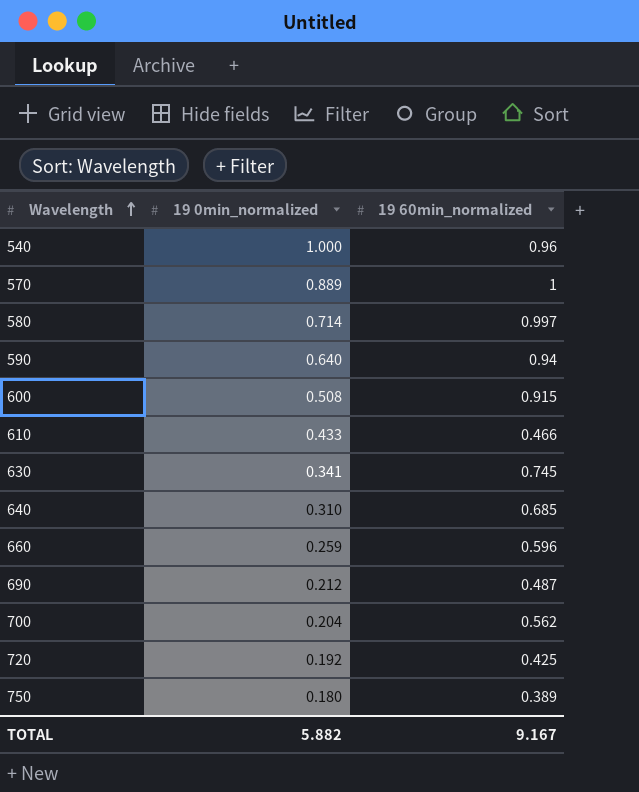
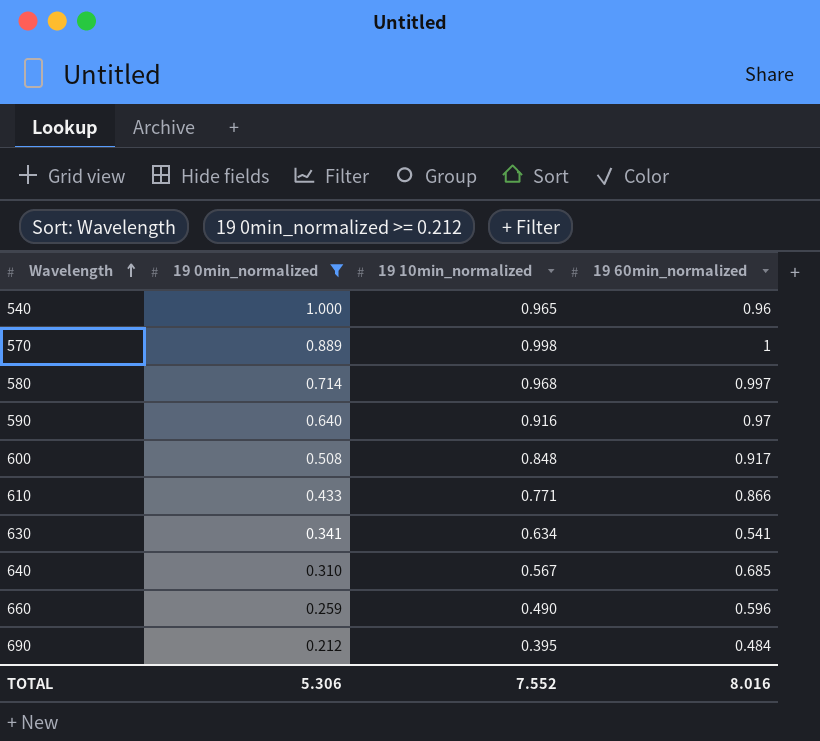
filter: none -> 19 0min_normalized >= 0.212
column 19 10min_normalized | position: none -> 3
590 | 19 60min_normalized: 0.94 -> 0.97
600 | 19 60min_normalized: 0.915 -> 0.917
610 | 19 60min_normalized: 0.466 -> 0.866
630 | 19 60min_normalized: 0.745 -> 0.541
690 | 19 60min_normalized: 0.487 -> 0.484
TOTAL | 19 0min_normalized: 5.882 -> 5.306
TOTAL | 19 60min_normalized: 9.167 -> 8.016

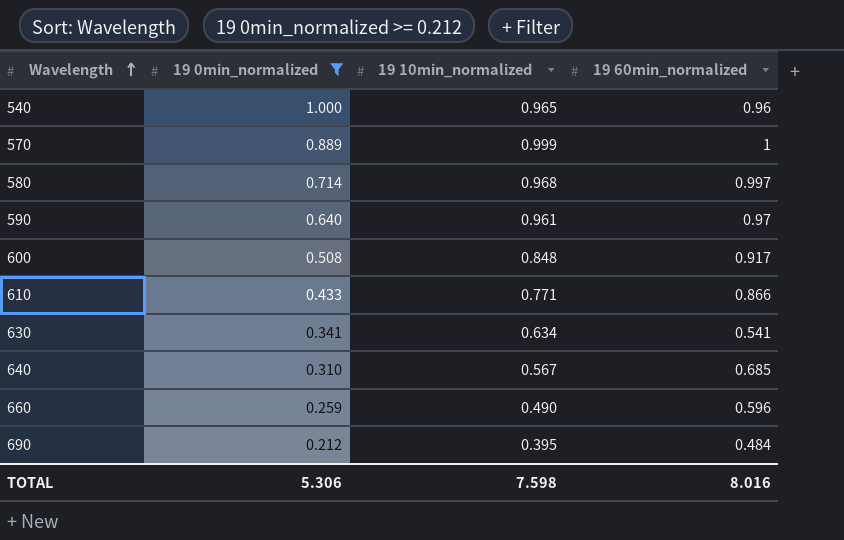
570 | 19 10min_normalized: 0.998 -> 0.999
590 | 19 10min_normalized: 0.916 -> 0.961
TOTAL | 19 10min_normalized: 7.552 -> 7.598

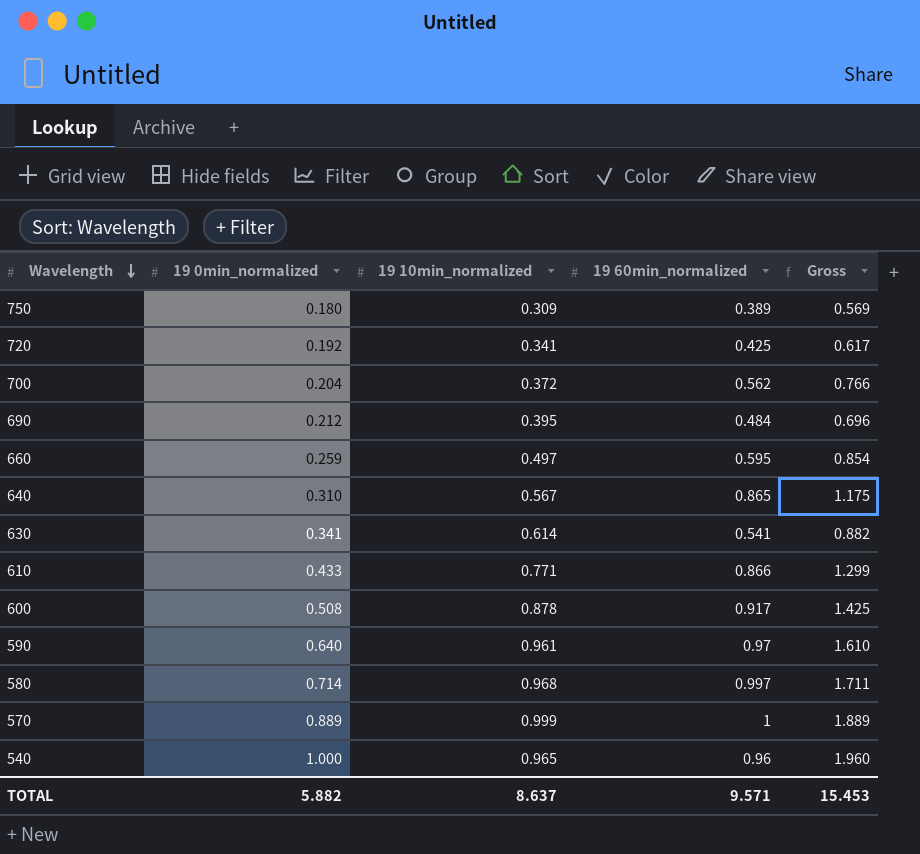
filter: 19 0min_normalized >= 0.212 -> none
row order: Wavelength ascending -> Wavelength descending
column Gross | formula: none -> [19 0min_normalized] + [19 60min_normalized]
660 | 19 10min_normalized: 0.490 -> 0.497
660 | 19 60min_normalized: 0.596 -> 0.595
640 | 19 60min_normalized: 0.685 -> 0.865
630 | 19 10min_normalized: 0.634 -> 0.614
600 | 19 10min_normalized: 0.848 -> 0.878
TOTAL | 19 0min_normalized: 5.306 -> 5.882
TOTAL | 19 10min_normalized: 7.598 -> 8.637
TOTAL | 19 60min_normalized: 8.016 -> 9.571

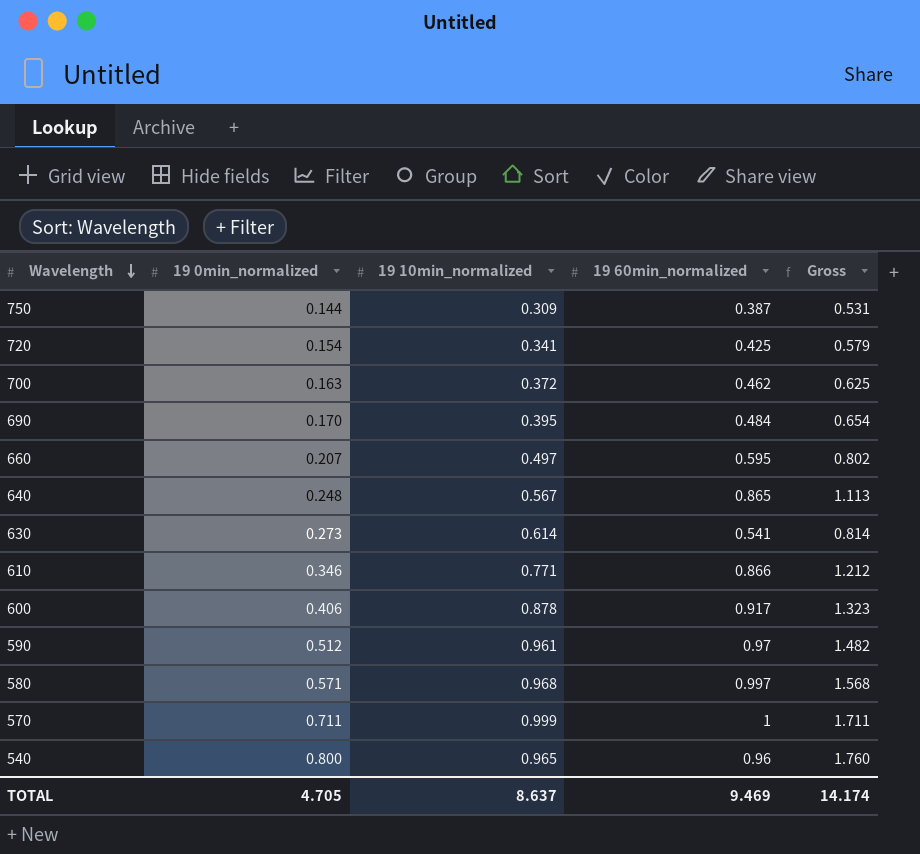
750 | 19 0min_normalized: 0.180 -> 0.144
750 | 19 60min_normalized: 0.389 -> 0.387
750 | Gross: 0.569 -> 0.531
720 | 19 0min_normalized: 0.192 -> 0.154
720 | Gross: 0.617 -> 0.579
700 | 19 0min_normalized: 0.204 -> 0.163
700 | 19 60min_normalized: 0.562 -> 0.462
700 | Gross: 0.766 -> 0.625
690 | 19 0min_normalized: 0.212 -> 0.170
690 | Gross: 0.696 -> 0.654
660 | 19 0min_normalized: 0.259 -> 0.207
660 | Gross: 0.854 -> 0.802
640 | 19 0min_normalized: 0.310 -> 0.248
640 | Gross: 1.175 -> 1.113
630 | 19 0min_normalized: 0.341 -> 0.273
630 | Gross: 0.882 -> 0.814
610 | 19 0min_normalized: 0.433 -> 0.346
610 | Gross: 1.299 -> 1.212
600 | 19 0min_normalized: 0.508 -> 0.406
600 | Gross: 1.425 -> 1.323
590 | 19 0min_normalized: 0.640 -> 0.512
590 | Gross: 1.610 -> 1.482
580 | 19 0min_normalized: 0.714 -> 0.571
580 | Gross: 1.711 -> 1.568
570 | 19 0min_normalized: 0.889 -> 0.711
570 | Gross: 1.889 -> 1.711
540 | 19 0min_normalized: 1.000 -> 0.800
540 | Gross: 1.960 -> 1.760
TOTAL | 19 0min_normalized: 5.882 -> 4.705
TOTAL | 19 60min_normalized: 9.571 -> 9.469
TOTAL | Gross: 15.453 -> 14.174

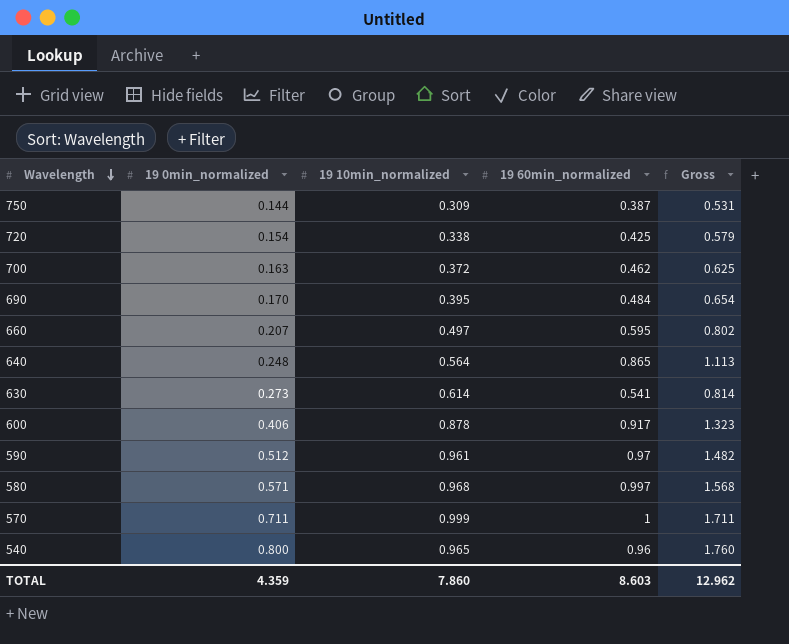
row 610: 0.346 | 0.771 | 0.866 | 1.212 -> none
720 | 19 10min_normalized: 0.341 -> 0.338
640 | 19 10min_normalized: 0.567 -> 0.564
TOTAL | 19 0min_normalized: 4.705 -> 4.359
TOTAL | 19 10min_normalized: 8.637 -> 7.860
TOTAL | 19 60min_normalized: 9.469 -> 8.603
TOTAL | Gross: 14.174 -> 12.962

